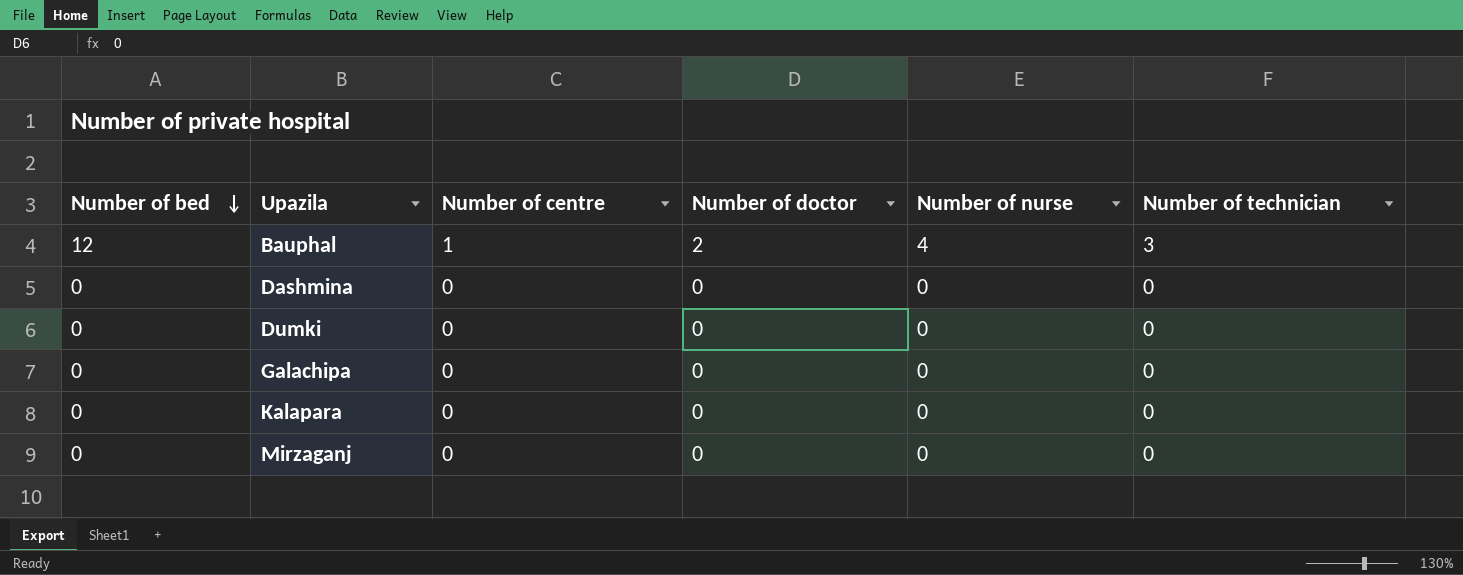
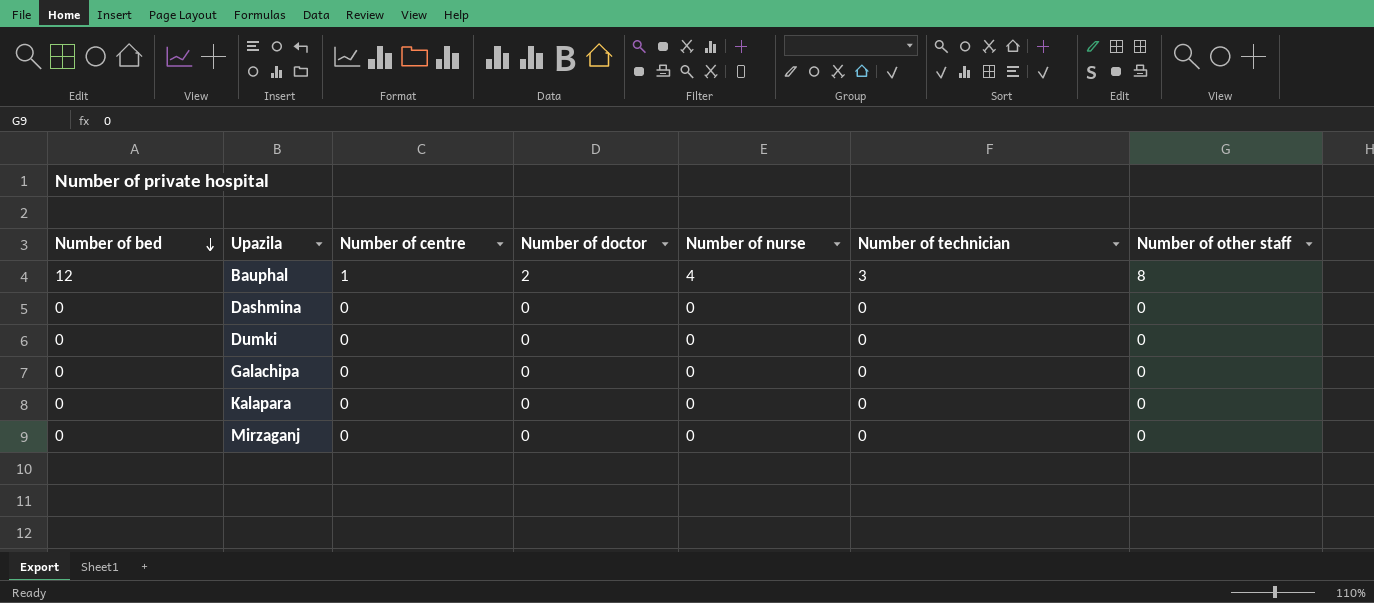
column Number of other staff | position: none -> 7

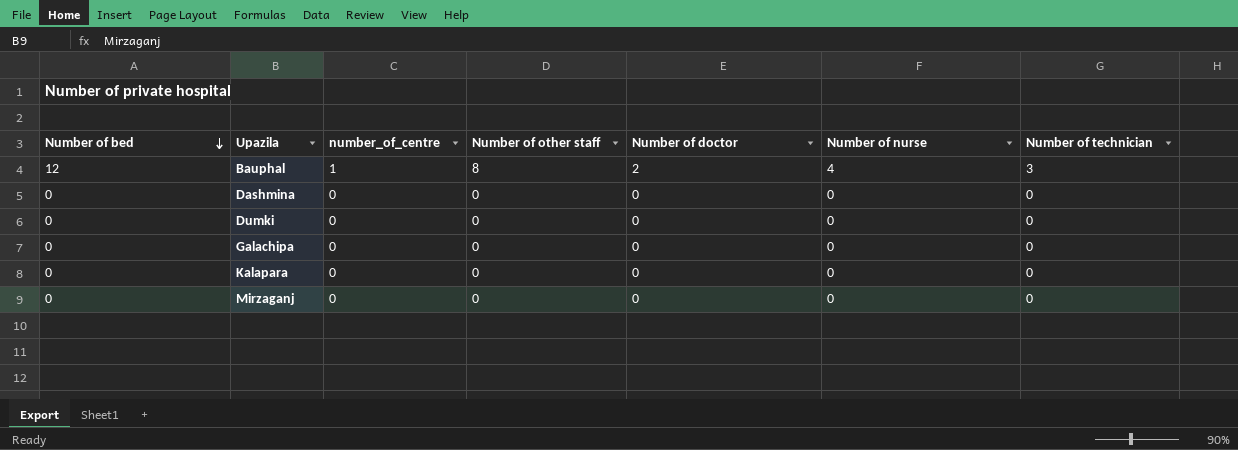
column name: Number of centre -> number_of_centre
column Number of other staff | position: 7 -> 4

